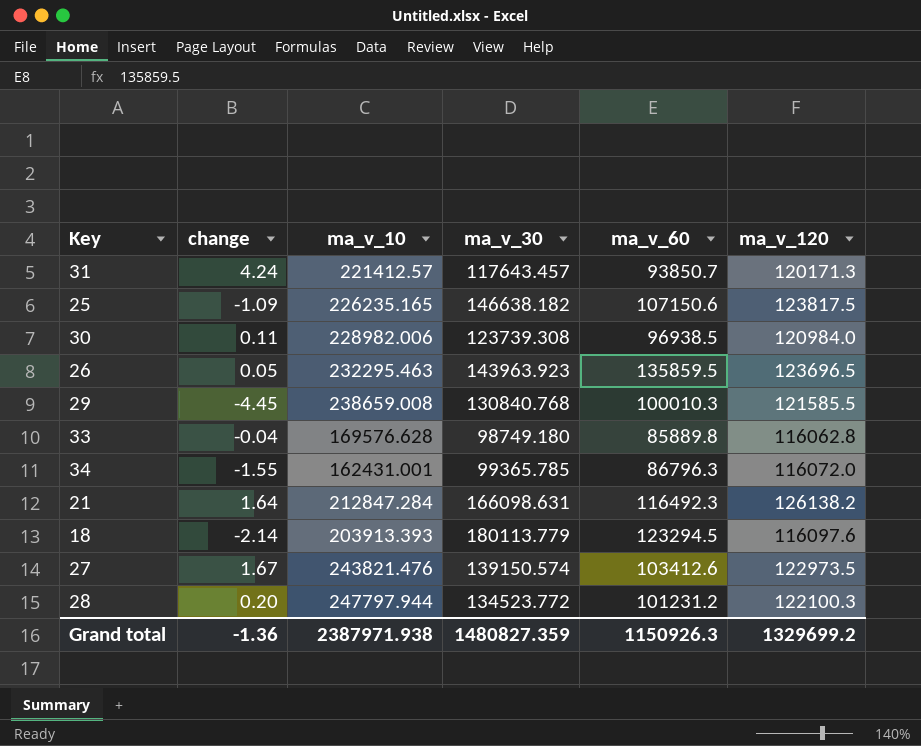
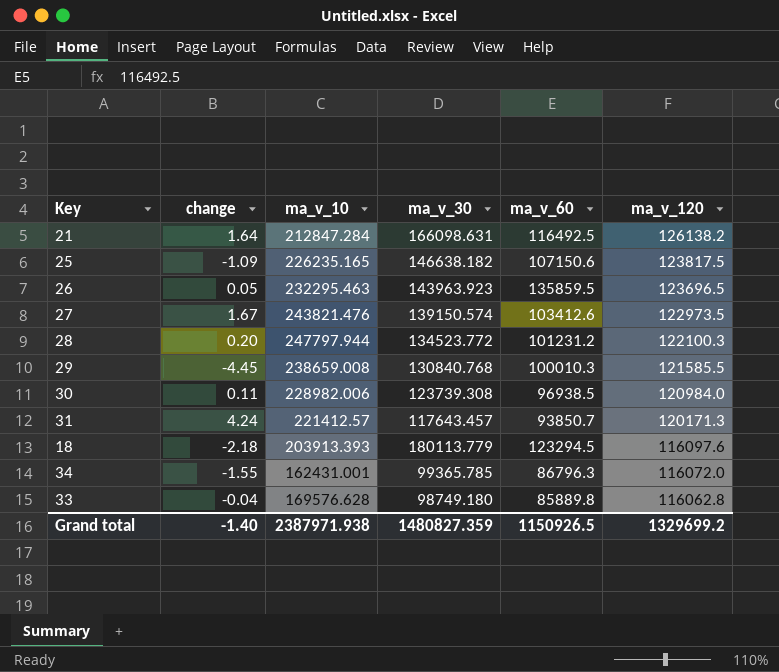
row order: none -> ma_v_120 descending
21 | ma_v_60: 116492.3 -> 116492.5
18 | change: -2.14 -> -2.18
Grand total | change: -1.36 -> -1.40
Grand total | ma_v_60: 1150926.3 -> 1150926.5

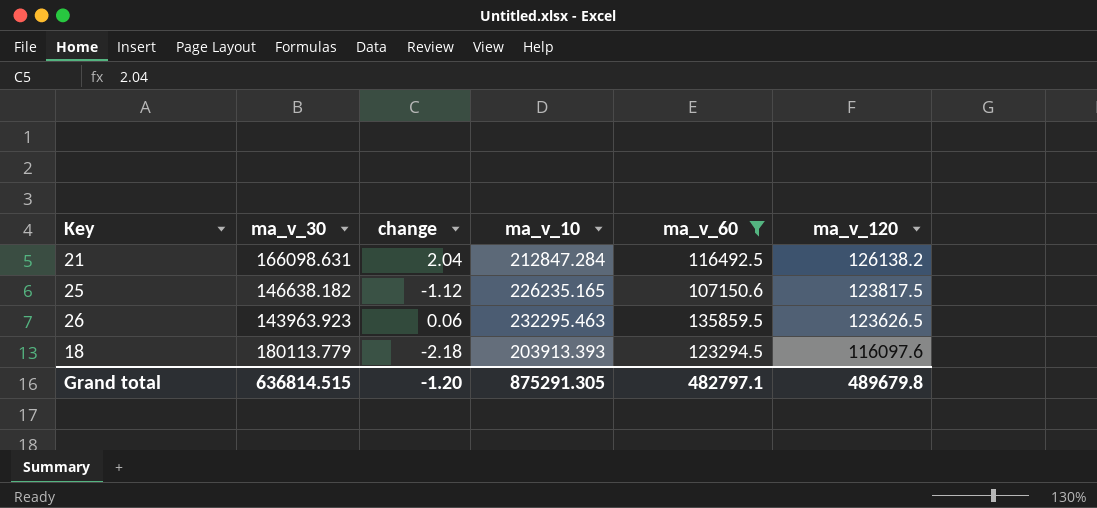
filter: none -> ma_v_60 >= 107150.6
column ma_v_30 | position: 4 -> 2
21 | change: 1.64 -> 2.04
25 | change: -1.09 -> -1.12
26 | change: 0.05 -> 0.06
26 | ma_v_120: 123696.5 -> 123626.5
Grand total | ma_v_30: 1480827.359 -> 636814.515
Grand total | change: -1.40 -> -1.20
Grand total | ma_v_10: 2387971.938 -> 875291.305
Grand total | ma_v_60: 1150926.5 -> 482797.1
Grand total | ma_v_120: 1329699.2 -> 489679.8

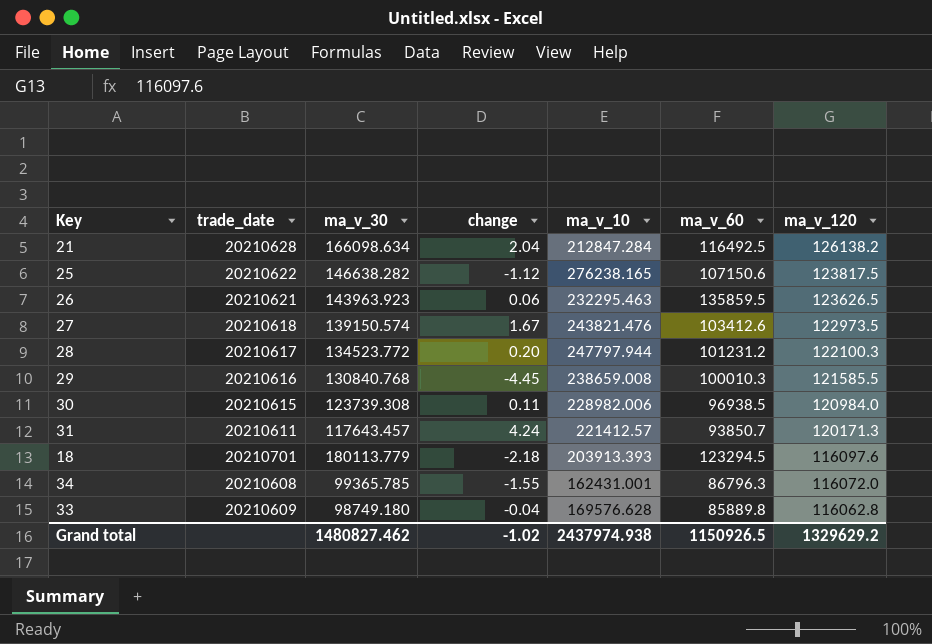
filter: ma_v_60 >= 107150.6 -> none
column trade_date | position: none -> 2
21 | ma_v_30: 166098.631 -> 166098.634
25 | ma_v_30: 146638.182 -> 146638.282
25 | ma_v_10: 226235.165 -> 276238.165
Grand total | ma_v_30: 636814.515 -> 1480827.462
Grand total | change: -1.20 -> -1.02
Grand total | ma_v_10: 875291.305 -> 2437974.938
Grand total | ma_v_60: 482797.1 -> 1150926.5
Grand total | ma_v_120: 489679.8 -> 1329629.2

